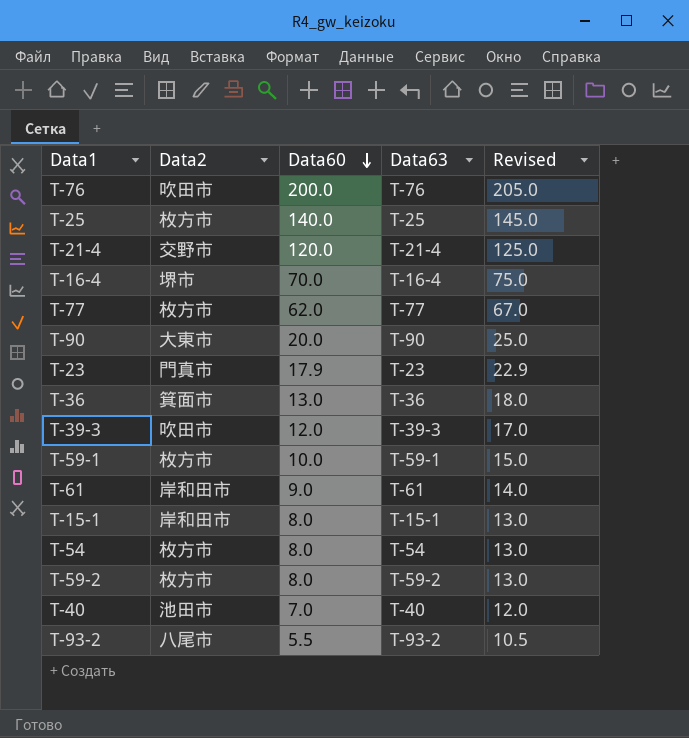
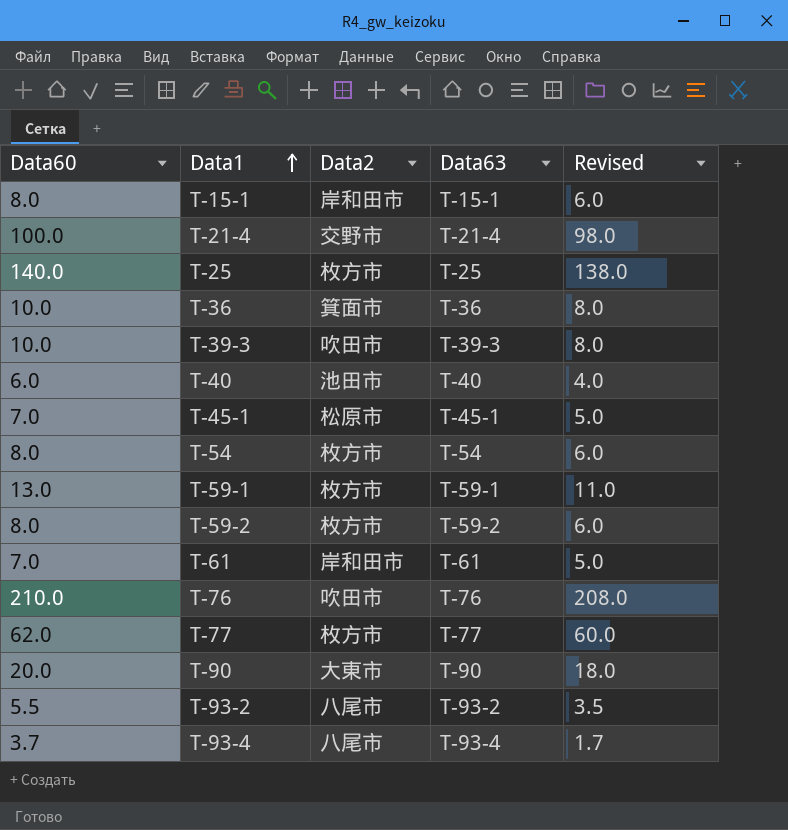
row order: Data60 descending -> Data1 ascending
column Data60 | position: 3 -> 1
column Revised | formula: [Data60] + 5 -> [Data60] - 2
row T-16-4: 堺市 | 70.0 | T-16-4 | 75.0 -> none
row T-23: 門真市 | 17.9 | T-23 | 22.9 -> none
T-21-4 | Data60: 120.0 -> 100.0
T-36 | Data60: 13.0 -> 10.0
T-39-3 | Data60: 12.0 -> 10.0
T-40 | Data60: 7.0 -> 6.0
row T-45-1: none -> 7.0 | 松原市 | T-45-1 | 5.0
T-59-1 | Data60: 10.0 -> 13.0
T-61 | Data60: 9.0 -> 7.0
T-76 | Data60: 200.0 -> 210.0
row T-93-4: none -> 3.7 | 八尾市 | T-93-4 | 1.7

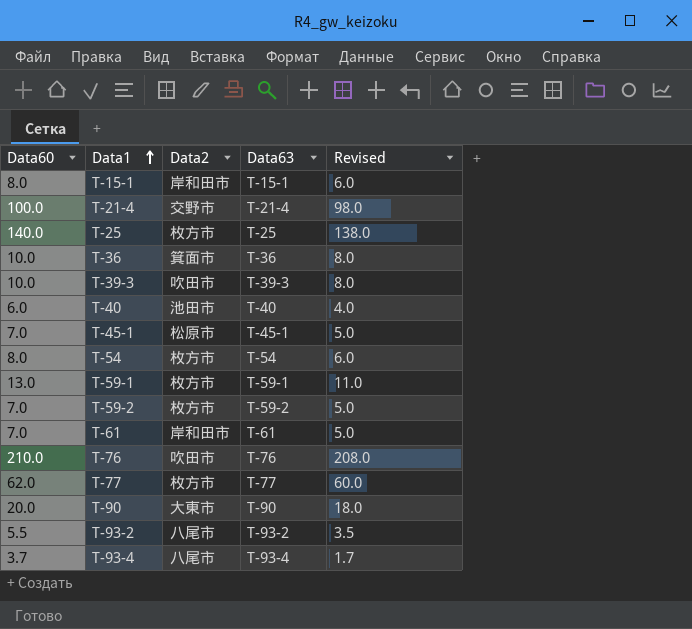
T-59-2 | Data60: 8.0 -> 7.0
T-59-2 | Revised: 6.0 -> 5.0

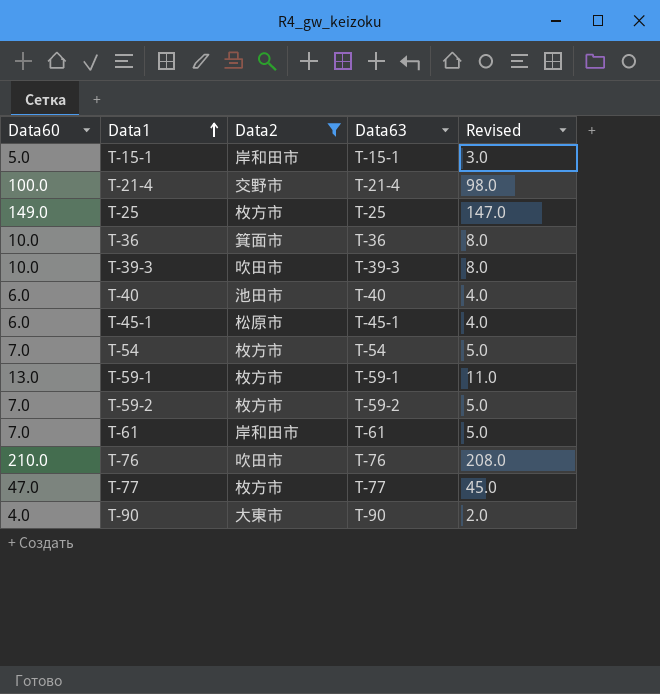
filter: none -> Data2 != 八尾市
T-15-1 | Data60: 8.0 -> 5.0
T-15-1 | Revised: 6.0 -> 3.0
T-25 | Data60: 140.0 -> 149.0
T-25 | Revised: 138.0 -> 147.0
T-45-1 | Data60: 7.0 -> 6.0
T-45-1 | Revised: 5.0 -> 4.0
T-54 | Data60: 8.0 -> 7.0
T-54 | Revised: 6.0 -> 5.0
T-77 | Data60: 62.0 -> 47.0
T-77 | Revised: 60.0 -> 45.0
T-90 | Data60: 20.0 -> 4.0
T-90 | Revised: 18.0 -> 2.0

